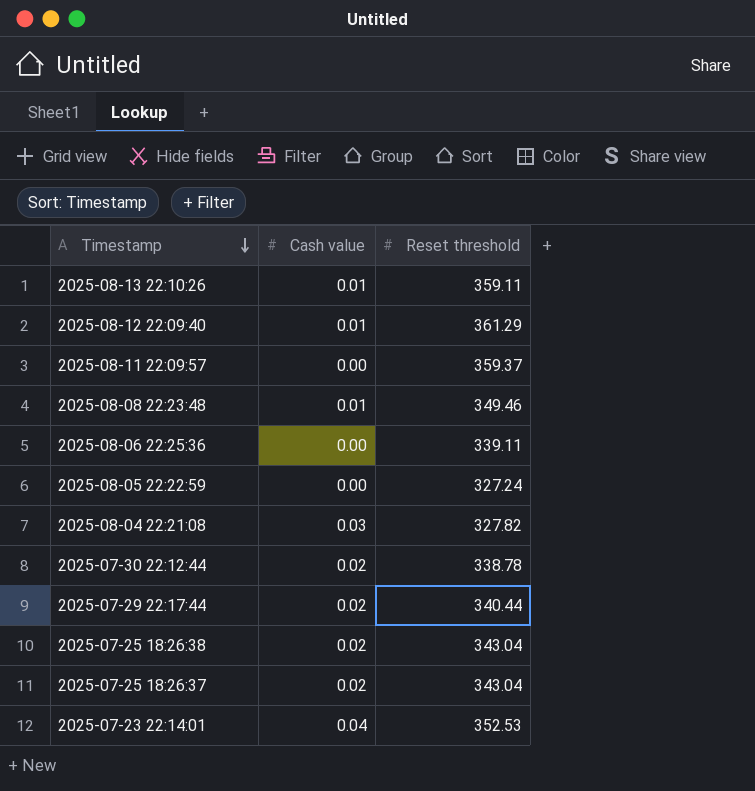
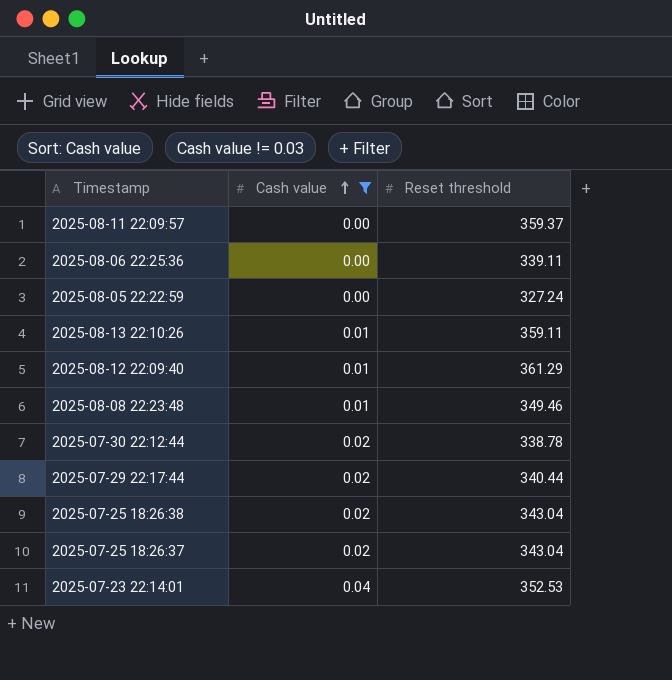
filter: none -> Cash value != 0.03
row order: Timestamp descending -> Cash value ascending

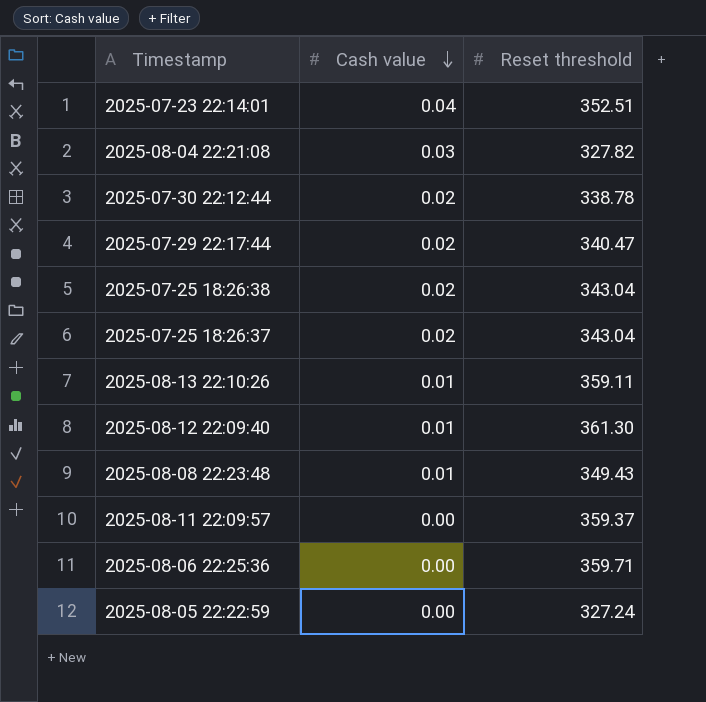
filter: Cash value != 0.03 -> none
row order: Cash value ascending -> Cash value descending
2025-07-23 22:14:01 | Reset threshold: 352.53 -> 352.51
2025-07-29 22:17:44 | Reset threshold: 340.44 -> 340.47
2025-08-12 22:09:40 | Reset threshold: 361.29 -> 361.30
2025-08-08 22:23:48 | Reset threshold: 349.46 -> 349.43
2025-08-06 22:25:36 | Reset threshold: 339.11 -> 359.71

